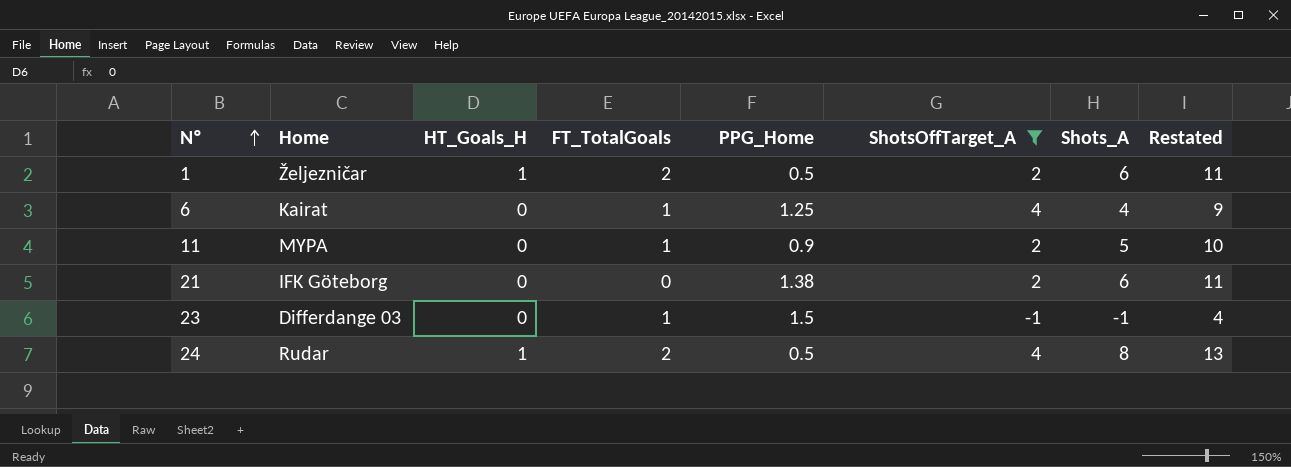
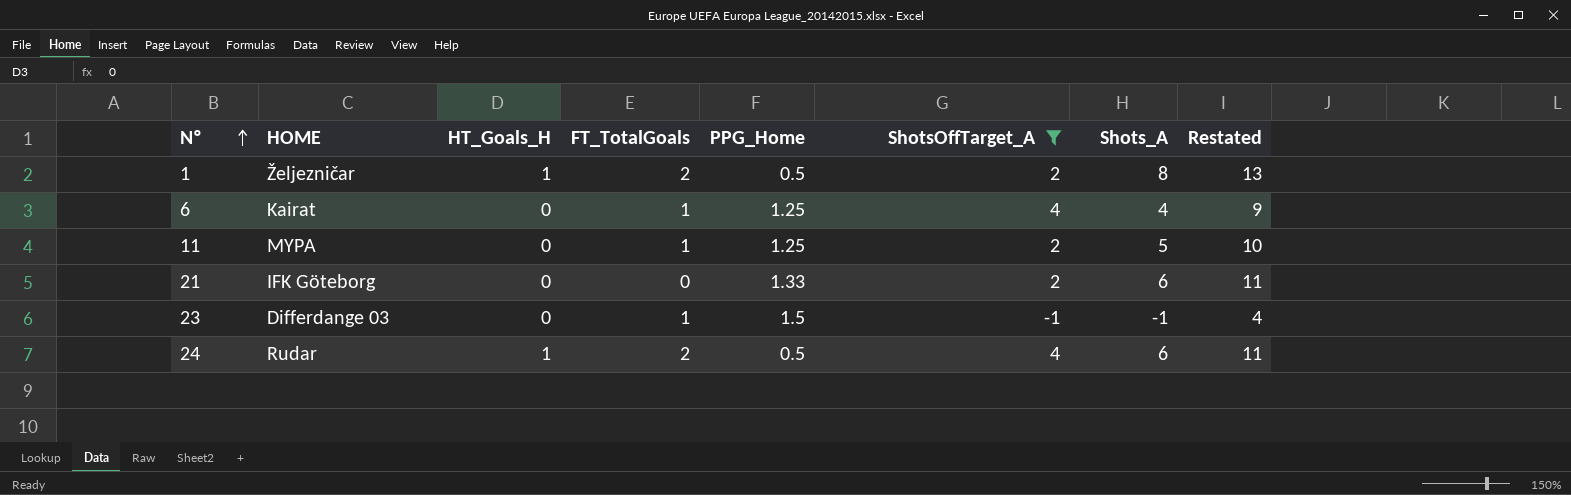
column name: Home -> HOME
1 | Shots_A: 6 -> 8
1 | Restated: 11 -> 13
11 | PPG_Home: 0.9 -> 1.25
21 | PPG_Home: 1.38 -> 1.33
24 | Shots_A: 8 -> 6
24 | Restated: 13 -> 11

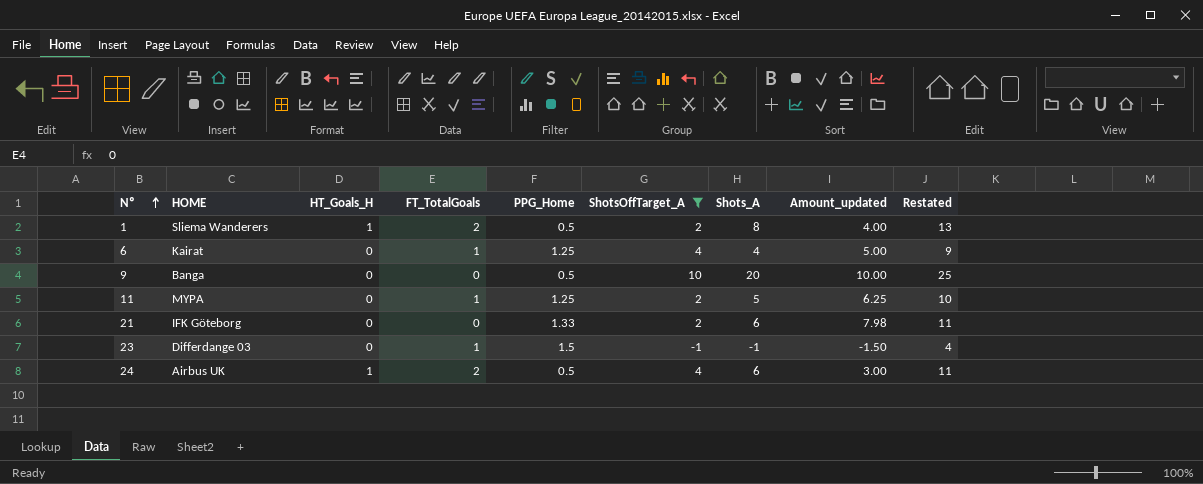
column Amount_updated | formula: none -> [PPG_Home] * [Shots_A]
1 | HOME: Željezničar -> Sliema Wanderers
row 9: none -> Banga | 0 | 0 | 0.5 | 10 | 20 | 10.00 | 25
24 | HOME: Rudar -> Airbus UK

